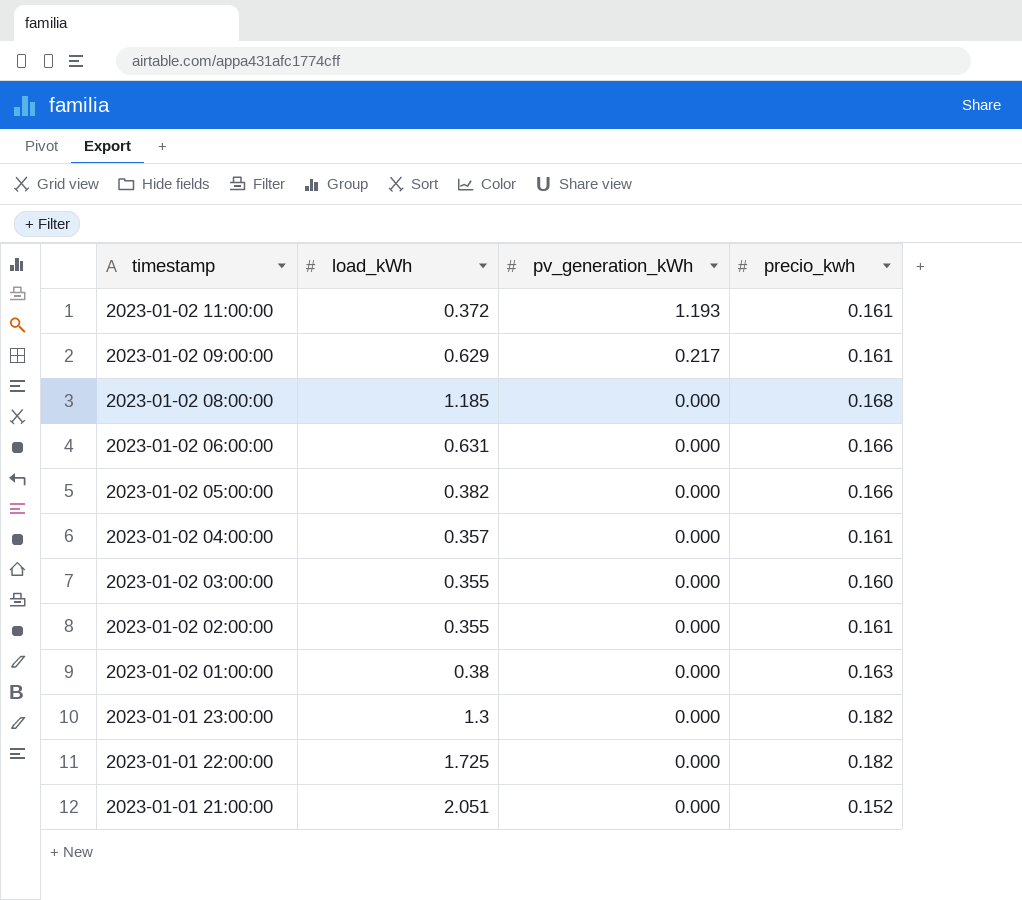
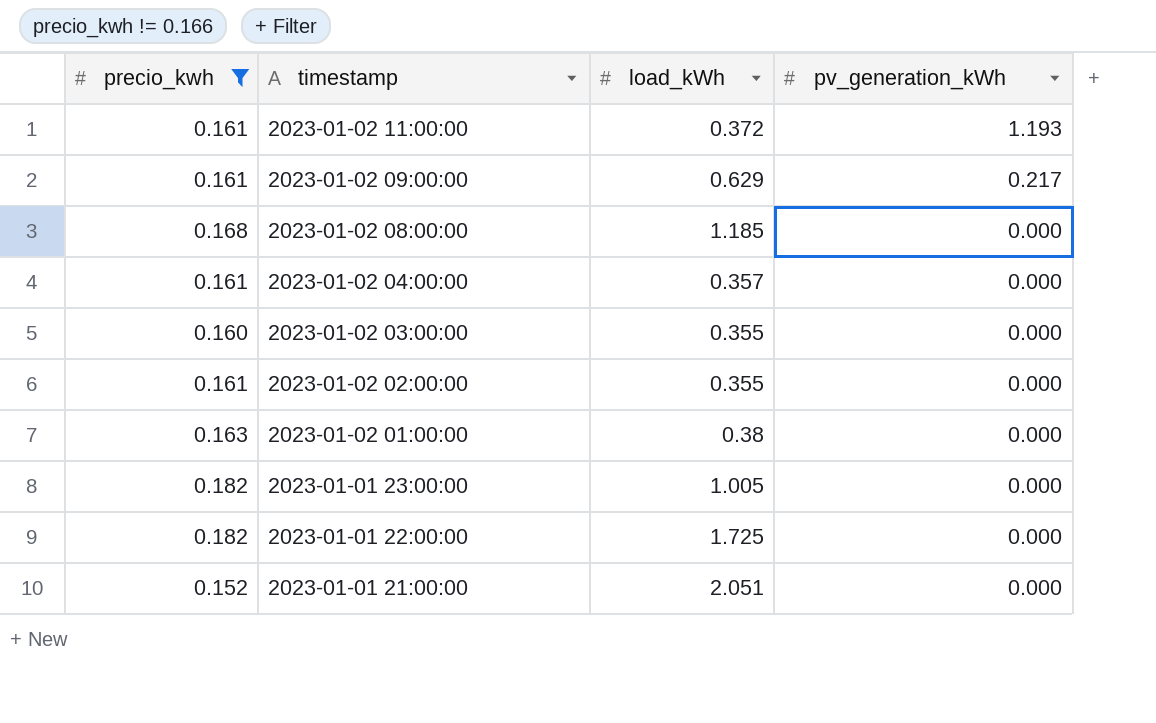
filter: none -> precio_kwh != 0.166
column precio_kwh | position: 4 -> 1
2023-01-01 23:00:00 | load_kWh: 1.3 -> 1.005

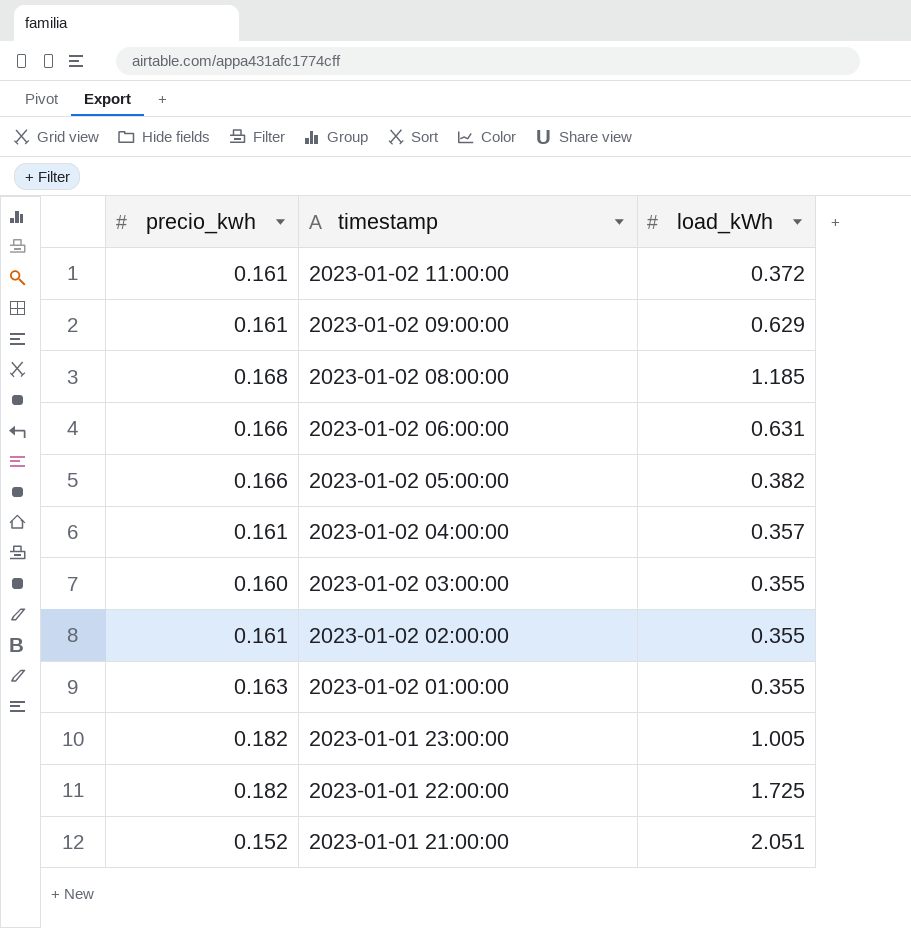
filter: precio_kwh != 0.166 -> none
column pv_generation_kWh | position: 4 -> none
2023-01-02 01:00:00 | load_kWh: 0.38 -> 0.355

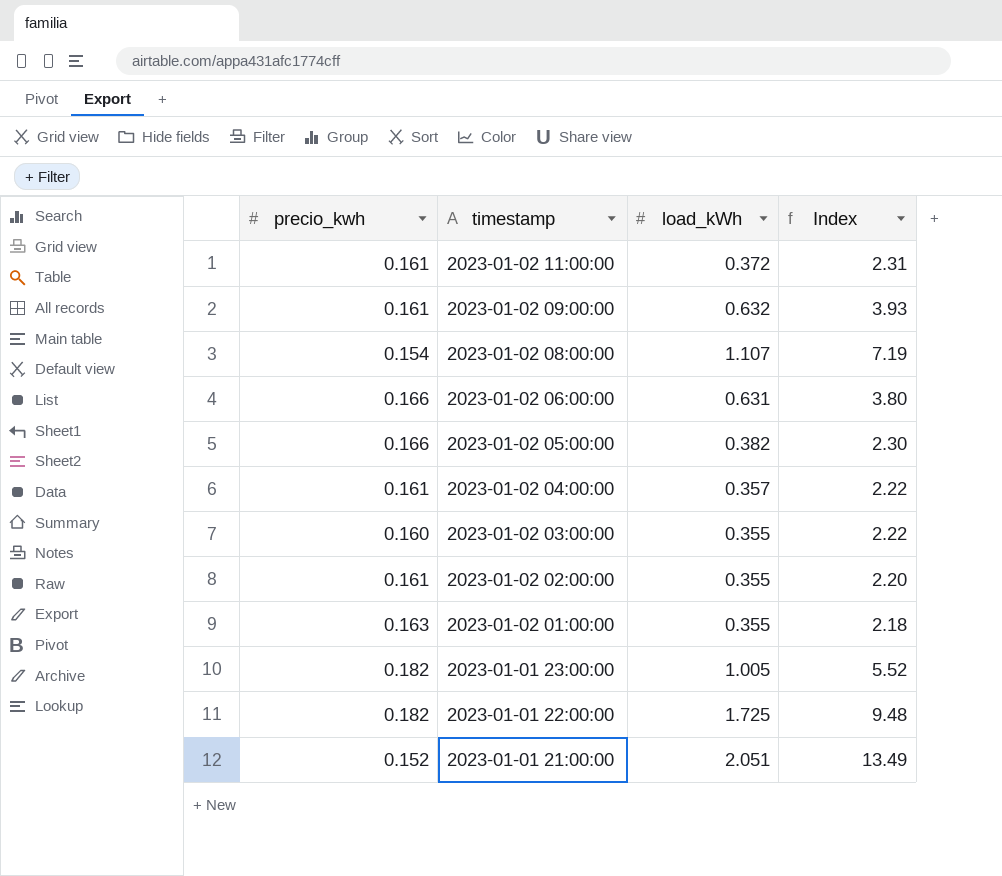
column Index | formula: none -> [load_kWh] / [precio_kwh]
2023-01-02 09:00:00 | load_kWh: 0.629 -> 0.632
2023-01-02 08:00:00 | precio_kwh: 0.168 -> 0.154
2023-01-02 08:00:00 | load_kWh: 1.185 -> 1.107

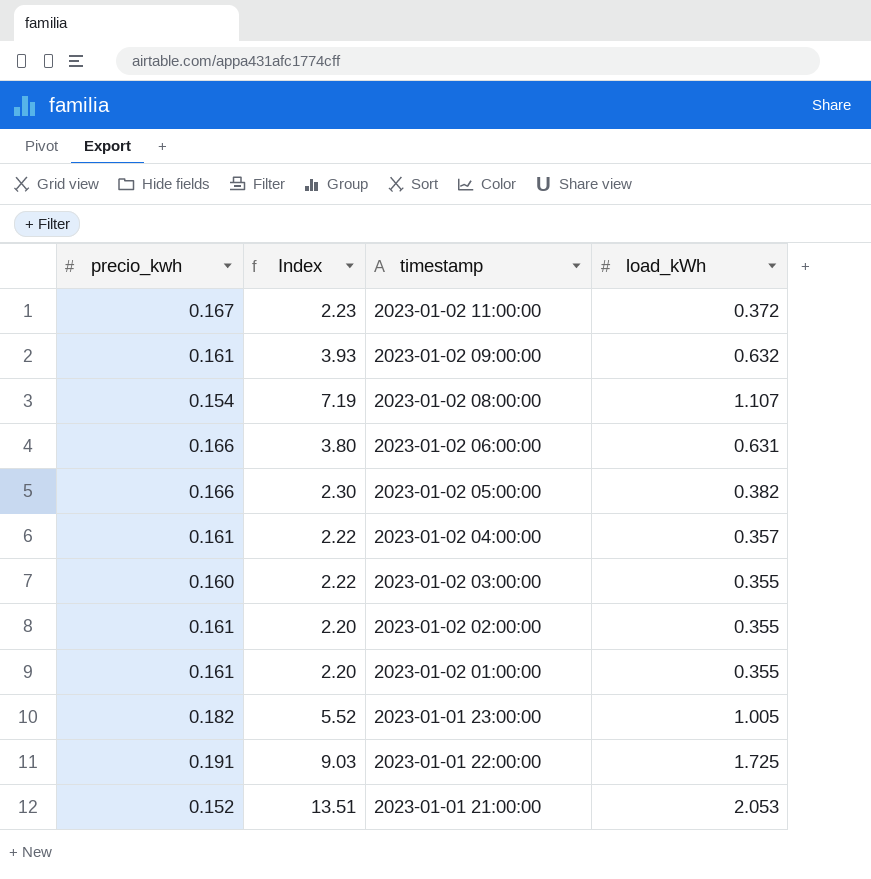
column Index | position: 4 -> 2
2023-01-02 11:00:00 | precio_kwh: 0.161 -> 0.167
2023-01-02 11:00:00 | Index: 2.31 -> 2.23
2023-01-02 01:00:00 | precio_kwh: 0.163 -> 0.161
2023-01-02 01:00:00 | Index: 2.18 -> 2.20
2023-01-01 22:00:00 | precio_kwh: 0.182 -> 0.191
2023-01-01 22:00:00 | Index: 9.48 -> 9.03
2023-01-01 21:00:00 | Index: 13.49 -> 13.51
2023-01-01 21:00:00 | load_kWh: 2.051 -> 2.053

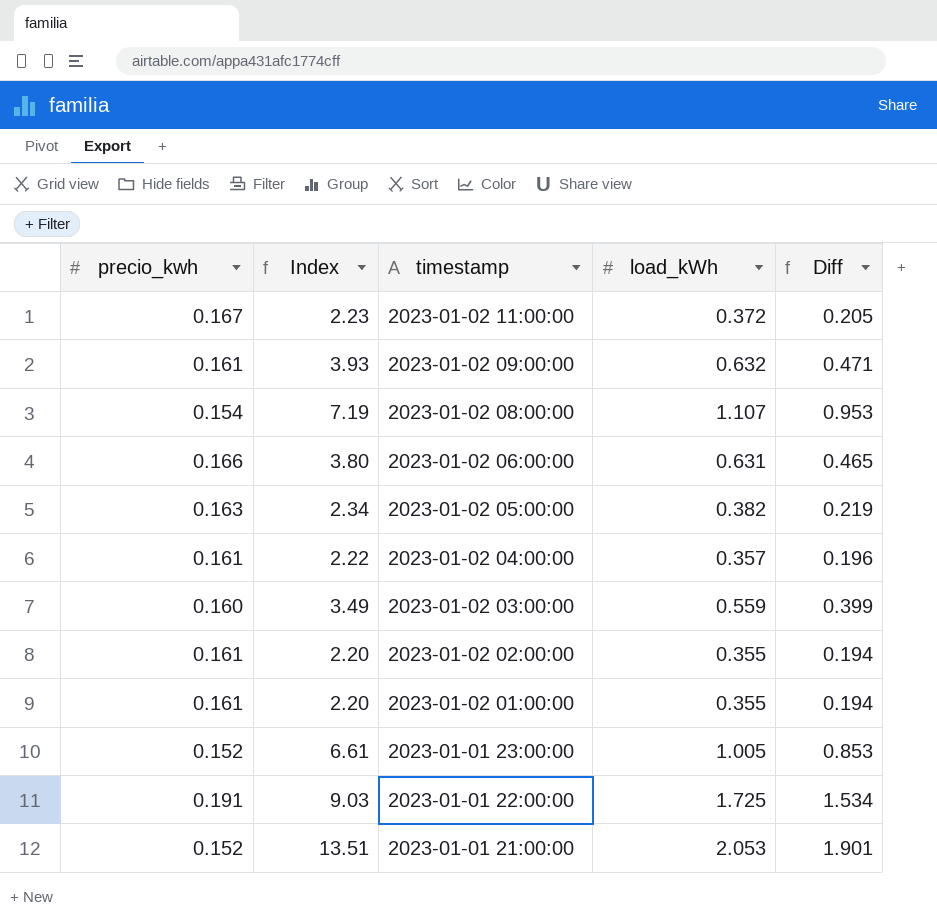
column Diff | formula: none -> [load_kWh] - [precio_kwh]
2023-01-02 05:00:00 | precio_kwh: 0.166 -> 0.163
2023-01-02 05:00:00 | Index: 2.30 -> 2.34
2023-01-02 03:00:00 | Index: 2.22 -> 3.49
2023-01-02 03:00:00 | load_kWh: 0.355 -> 0.559
2023-01-01 23:00:00 | precio_kwh: 0.182 -> 0.152
2023-01-01 23:00:00 | Index: 5.52 -> 6.61

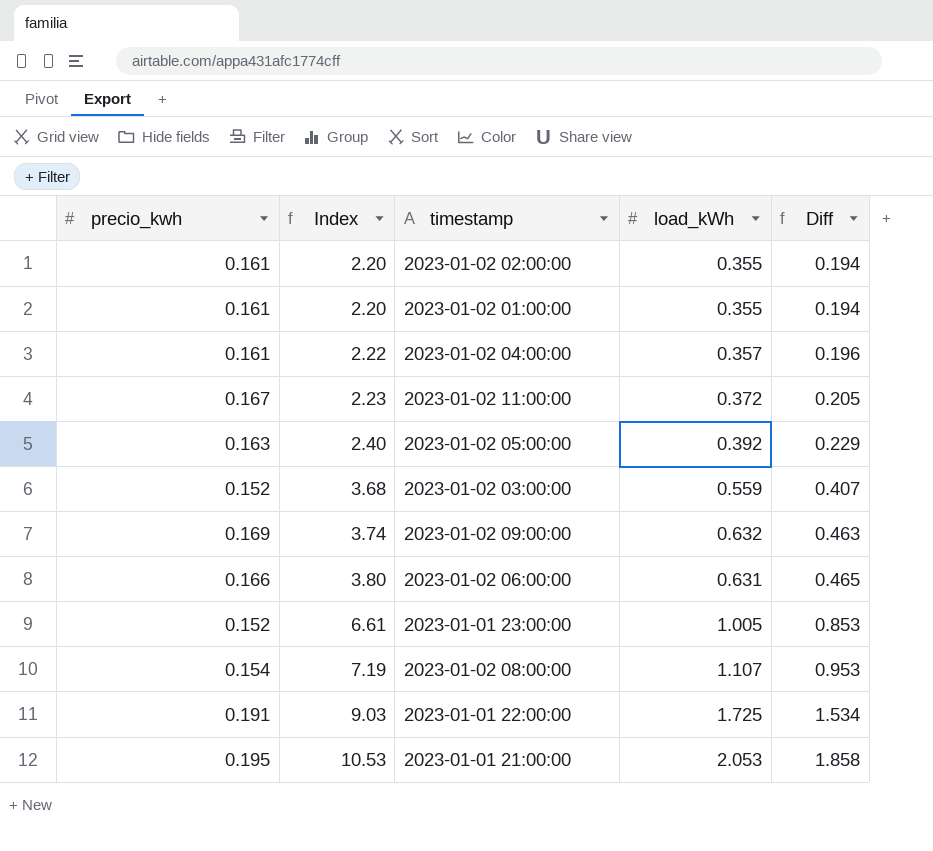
row order: timestamp descending -> Index ascending
2023-01-02 05:00:00 | Index: 2.34 -> 2.40
2023-01-02 05:00:00 | load_kWh: 0.382 -> 0.392
2023-01-02 05:00:00 | Diff: 0.219 -> 0.229
2023-01-02 03:00:00 | precio_kwh: 0.160 -> 0.152
2023-01-02 03:00:00 | Index: 3.49 -> 3.68
2023-01-02 03:00:00 | Diff: 0.399 -> 0.407
2023-01-02 09:00:00 | precio_kwh: 0.161 -> 0.169
2023-01-02 09:00:00 | Index: 3.93 -> 3.74
2023-01-02 09:00:00 | Diff: 0.471 -> 0.463
2023-01-01 21:00:00 | precio_kwh: 0.152 -> 0.195
2023-01-01 21:00:00 | Index: 13.51 -> 10.53
2023-01-01 21:00:00 | Diff: 1.901 -> 1.858

